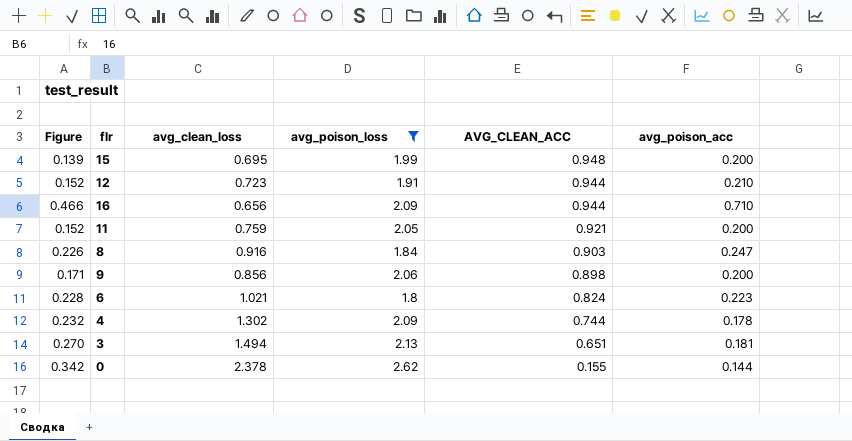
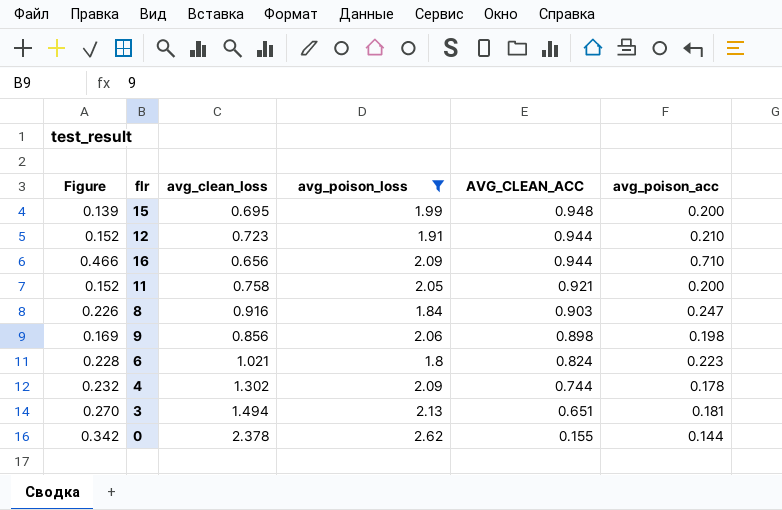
11 | avg_clean_loss: 0.759 -> 0.758
9 | Figure: 0.171 -> 0.169
9 | avg_poison_acc: 0.200 -> 0.198

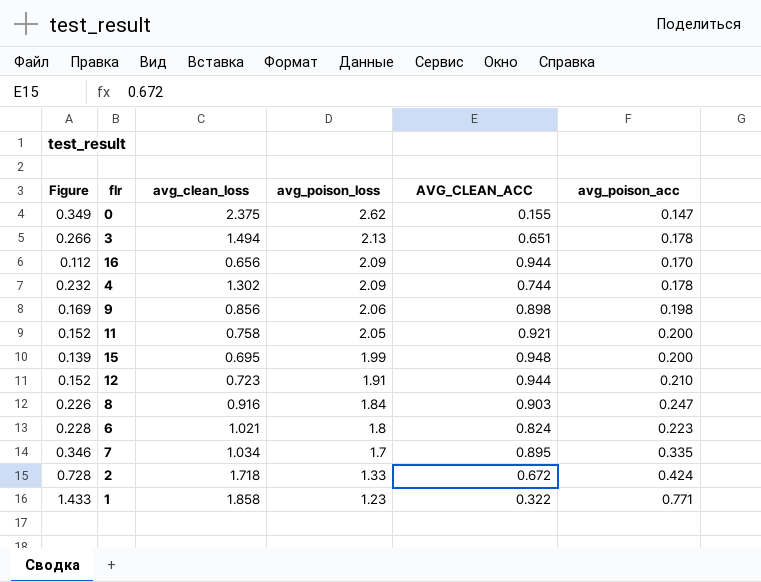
filter: avg_poison_loss >= 1.8 -> none
row order: AVG_CLEAN_ACC descending -> avg_poison_loss descending
0 | Figure: 0.342 -> 0.349
0 | avg_clean_loss: 2.378 -> 2.375
0 | avg_poison_acc: 0.144 -> 0.147
3 | Figure: 0.270 -> 0.266
3 | avg_poison_acc: 0.181 -> 0.178
16 | Figure: 0.466 -> 0.112
16 | avg_poison_acc: 0.710 -> 0.170

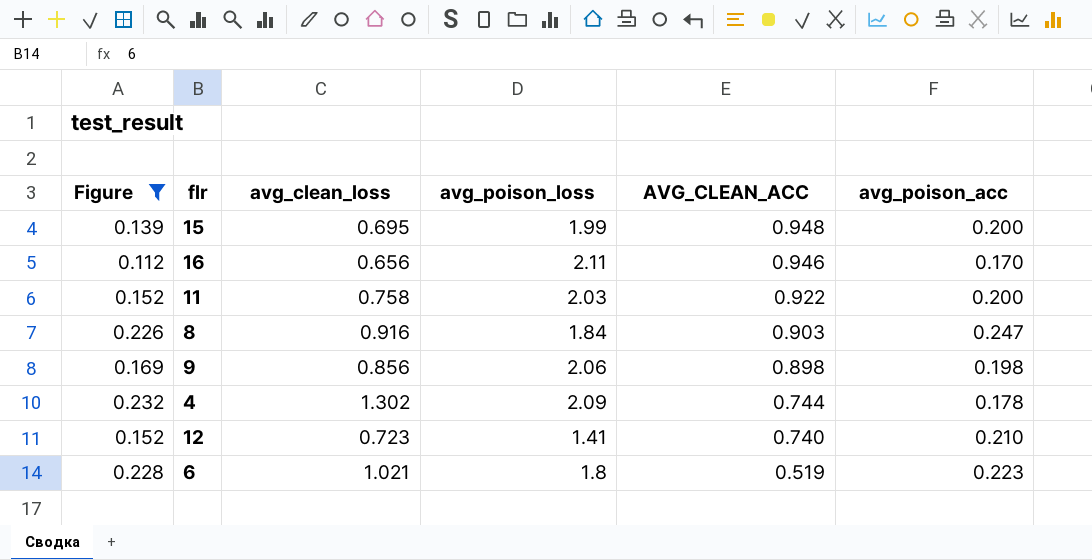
filter: none -> Figure <= 0.232
row order: avg_poison_loss descending -> AVG_CLEAN_ACC descending
16 | avg_poison_loss: 2.09 -> 2.11
16 | AVG_CLEAN_ACC: 0.944 -> 0.946
11 | avg_poison_loss: 2.05 -> 2.03
11 | AVG_CLEAN_ACC: 0.921 -> 0.922
12 | avg_poison_loss: 1.91 -> 1.41
12 | AVG_CLEAN_ACC: 0.944 -> 0.740
6 | AVG_CLEAN_ACC: 0.824 -> 0.519

